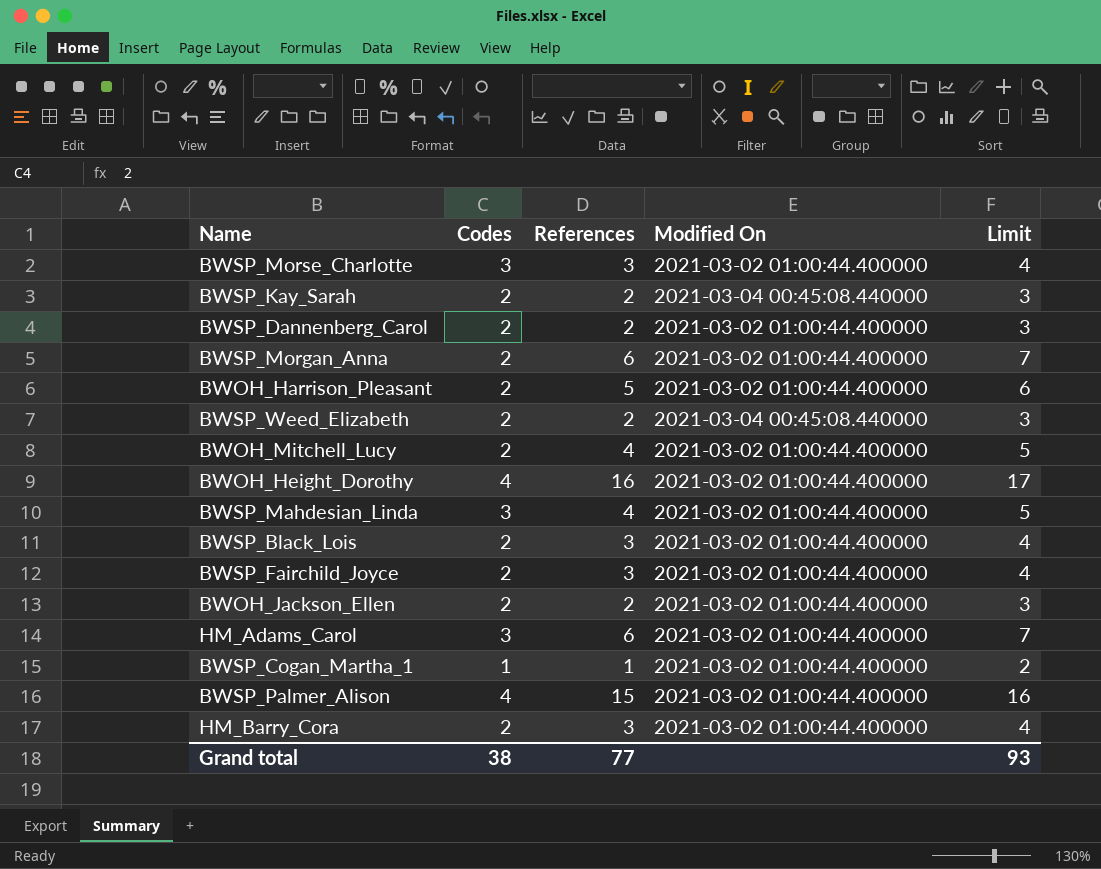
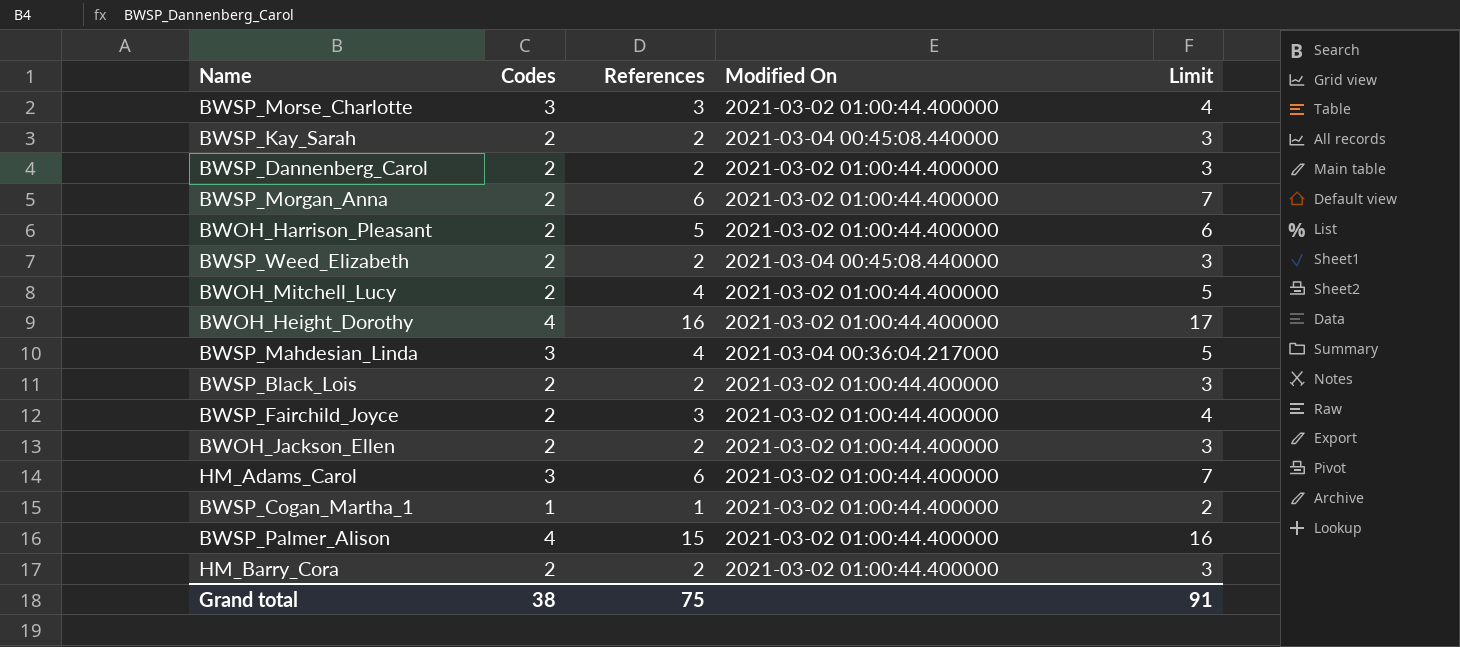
BWSP_Mahdesian_Linda | Modified On: 2021-03-02 01:00:44.400000 -> 2021-03-04 00:36:04.217000
BWSP_Black_Lois | References: 3 -> 2
BWSP_Black_Lois | Limit: 4 -> 3
HM_Barry_Cora | References: 3 -> 2
HM_Barry_Cora | Limit: 4 -> 3
Grand total | References: 77 -> 75
Grand total | Limit: 93 -> 91

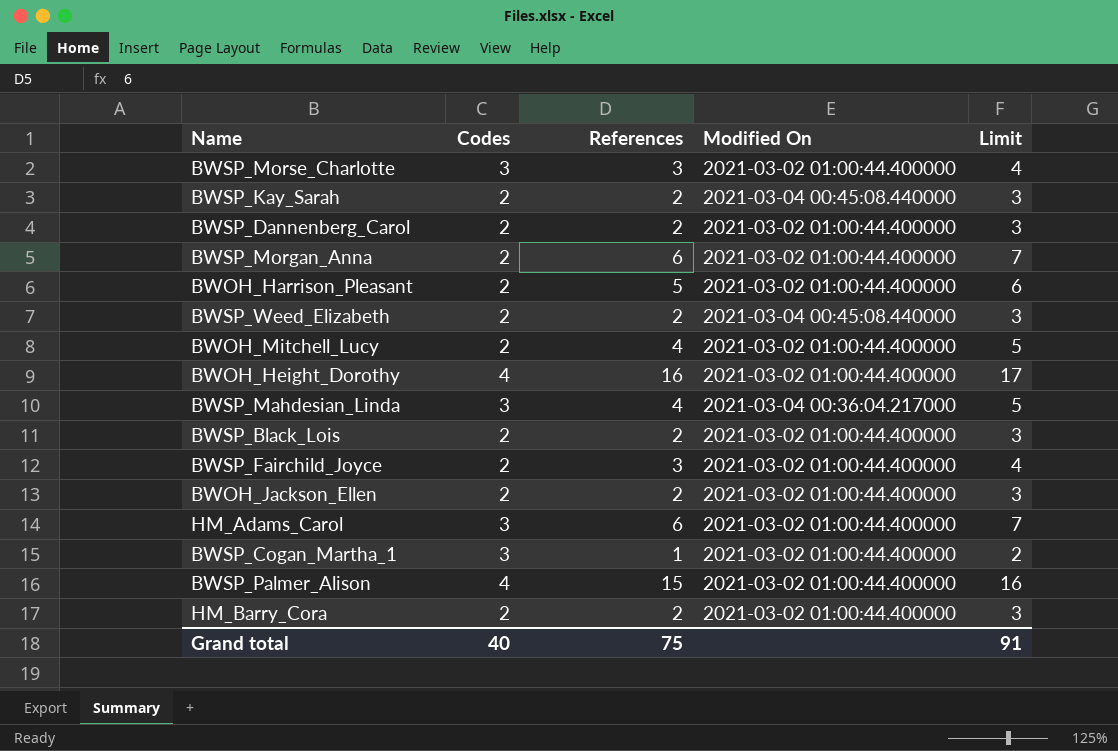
BWSP_Cogan_Martha_1 | Codes: 1 -> 3
Grand total | Codes: 38 -> 40

